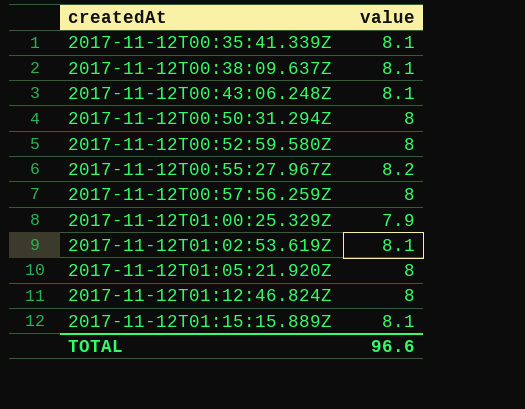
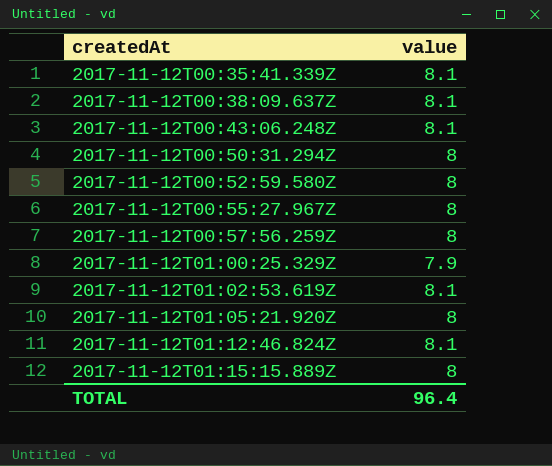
2017-11-12T00:55:27.967Z | value: 8.2 -> 8
2017-11-12T01:12:46.824Z | value: 8 -> 8.1
2017-11-12T01:15:15.889Z | value: 8.1 -> 8
TOTAL | value: 96.6 -> 96.4

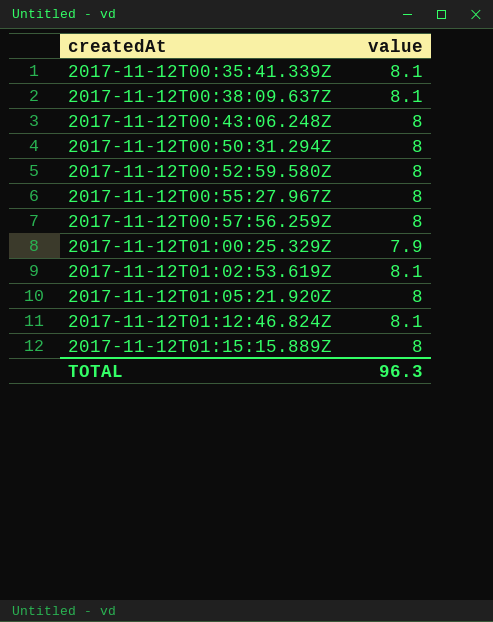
2017-11-12T00:43:06.248Z | value: 8.1 -> 8
TOTAL | value: 96.4 -> 96.3

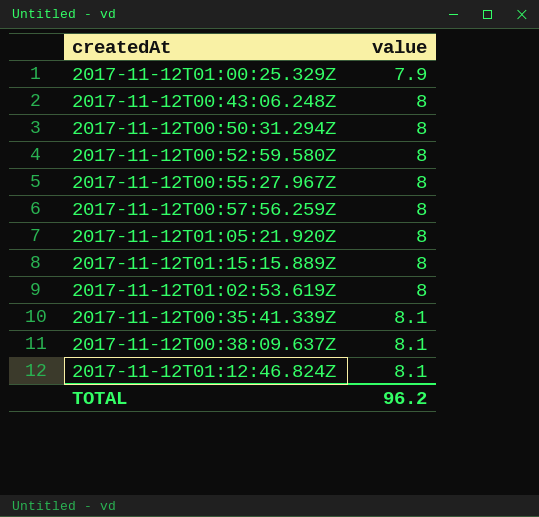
row order: createdAt ascending -> value ascending
2017-11-12T01:02:53.619Z | value: 8.1 -> 8
TOTAL | value: 96.3 -> 96.2

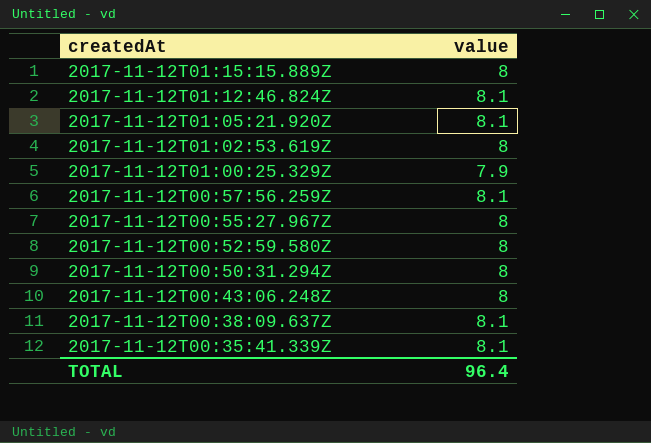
row order: value ascending -> createdAt descending
2017-11-12T01:05:21.920Z | value: 8 -> 8.1
2017-11-12T00:57:56.259Z | value: 8 -> 8.1
TOTAL | value: 96.2 -> 96.4

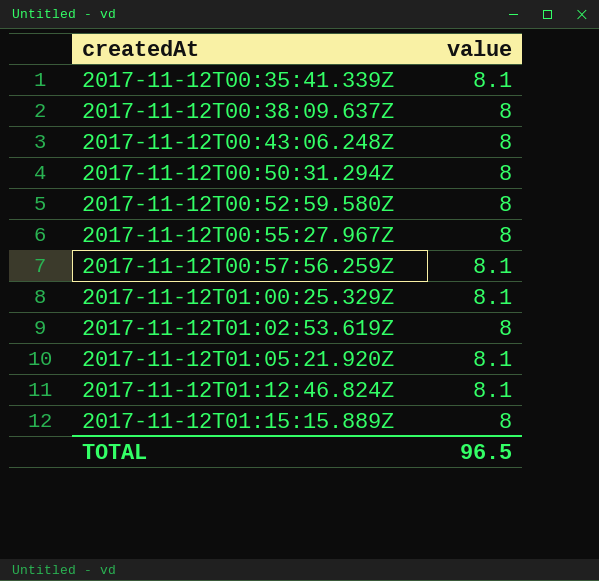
row order: createdAt descending -> createdAt ascending
2017-11-12T00:38:09.637Z | value: 8.1 -> 8
2017-11-12T01:00:25.329Z | value: 7.9 -> 8.1
TOTAL | value: 96.4 -> 96.5

